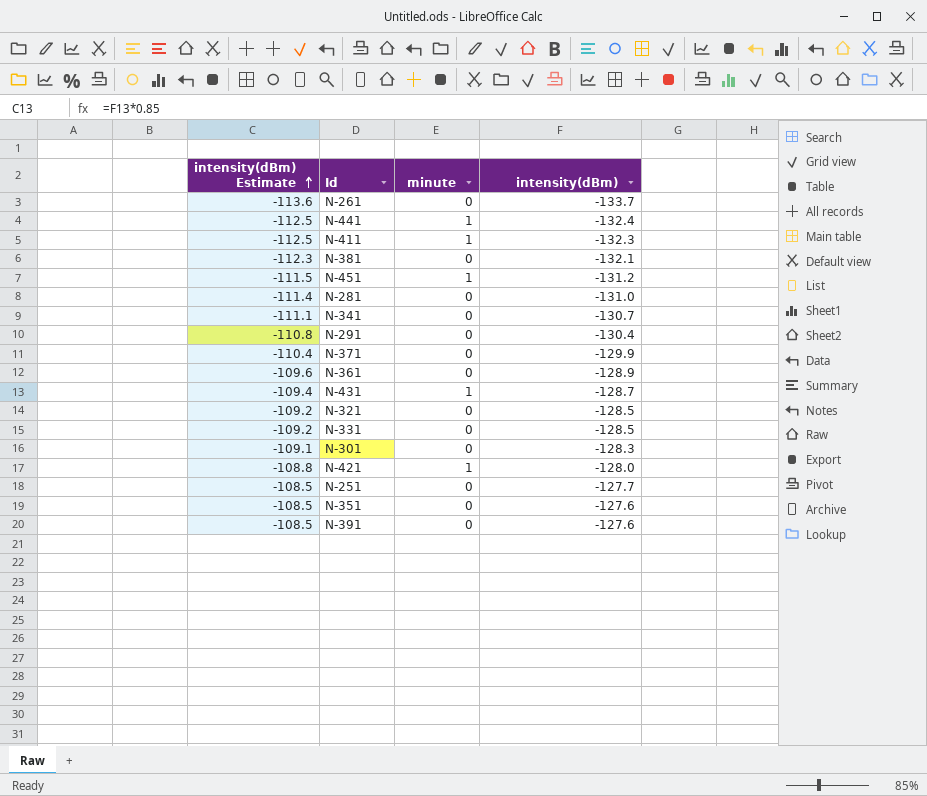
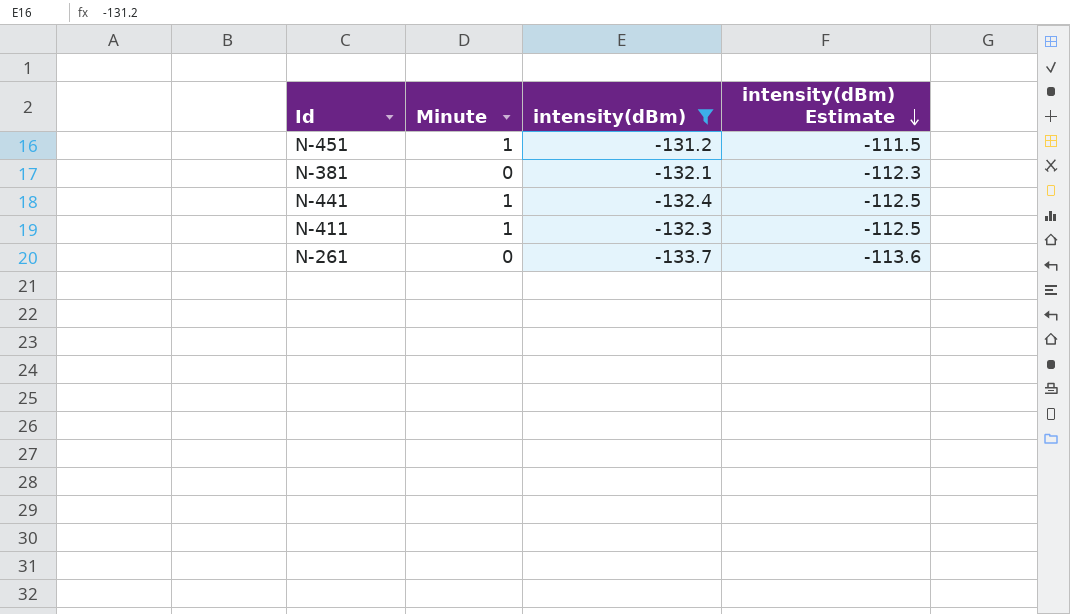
filter: none -> intensity(dBm) <= -131.2
row order: intensity(dBm) Estimate ascending -> intensity(dBm) Estimate descending
column name: minute -> Minute
column intensity(dBm) Estimate | position: 1 -> 4

